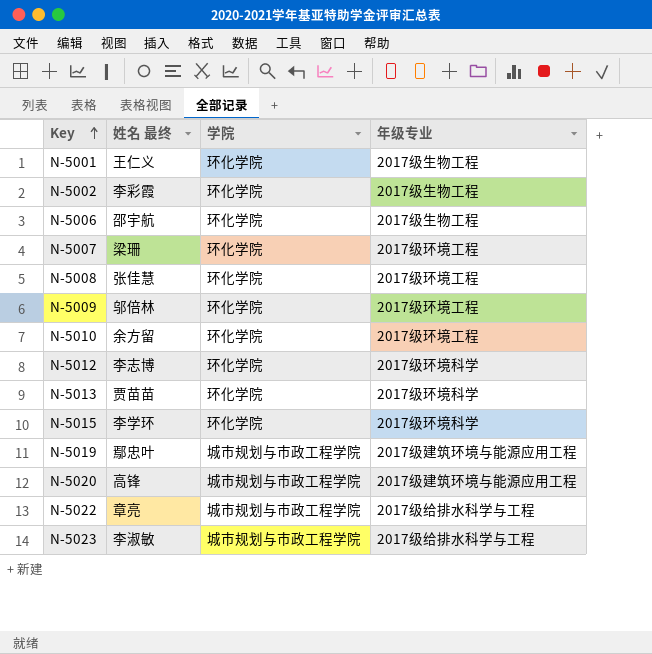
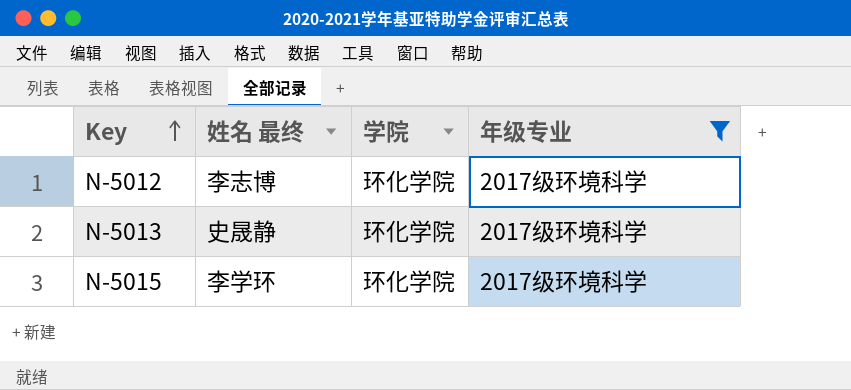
filter: none -> 年级专业 = 2017级环境科学
N-5013 | 姓名 最终: 贾苗苗 -> 史晟静

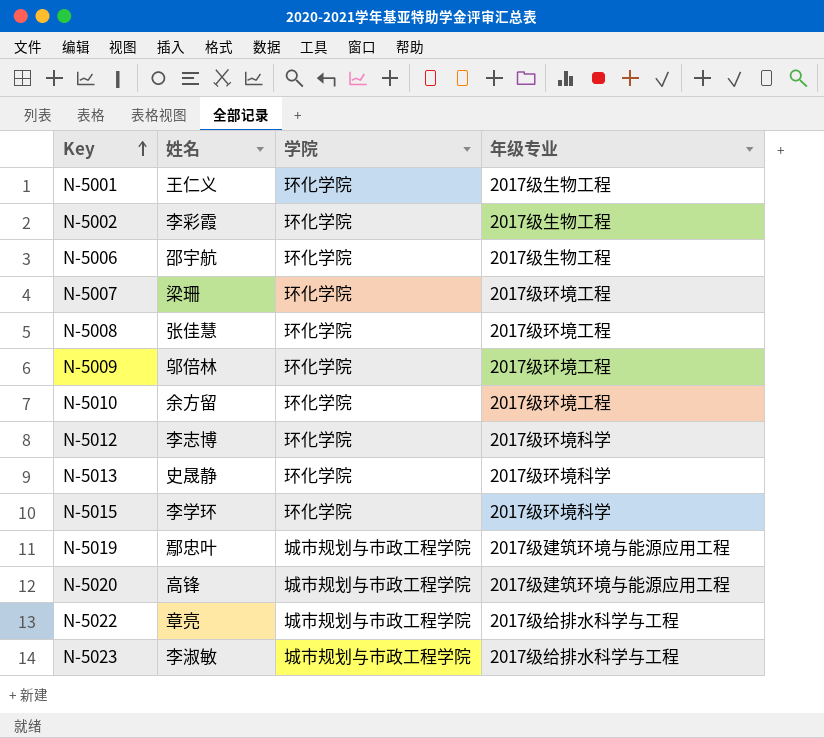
filter: 年级专业 = 2017级环境科学 -> none
column name: 姓名 最终 -> 姓名

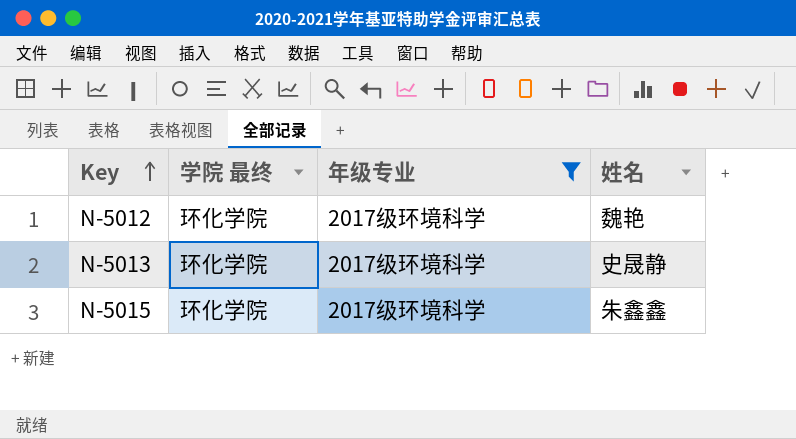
filter: none -> 年级专业 = 2017级环境科学
column name: 学院 -> 学院 最终
column 姓名 | position: 2 -> 4
N-5012 | 姓名: 李志博 -> 魏艳
N-5015 | 姓名: 李学环 -> 朱鑫鑫

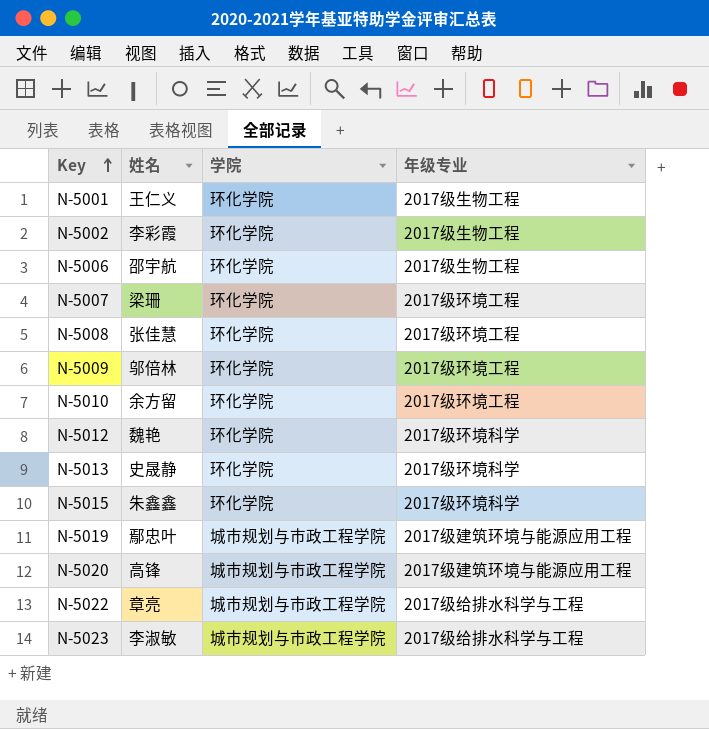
filter: 年级专业 = 2017级环境科学 -> none
column 姓名 | position: 4 -> 2
column name: 学院 最终 -> 学院

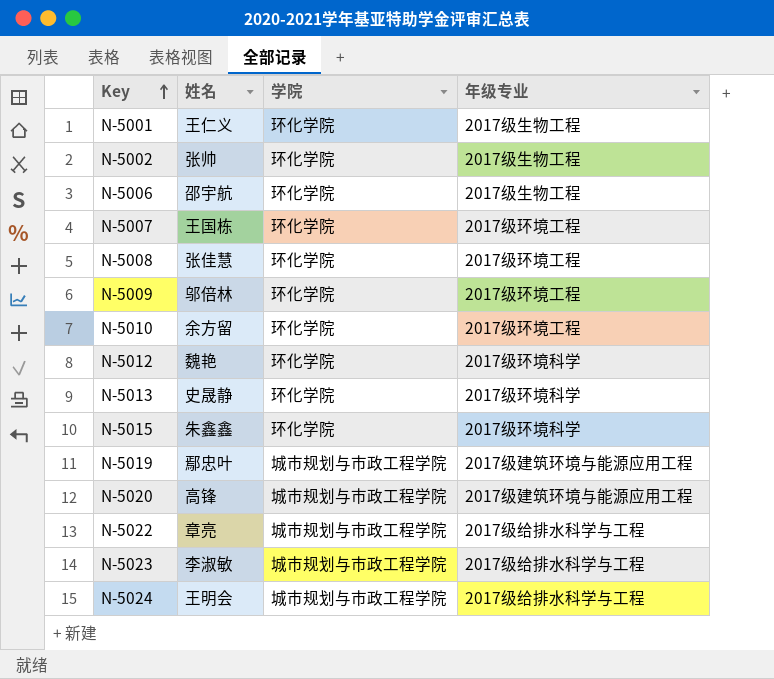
N-5002 | 姓名: 李彩霞 -> 张帅
N-5007 | 姓名: 梁珊 -> 王国栋
row N-5024: none -> 王明会 | 城市规划与市政工程学院 | 2017级给排水科学与工程

